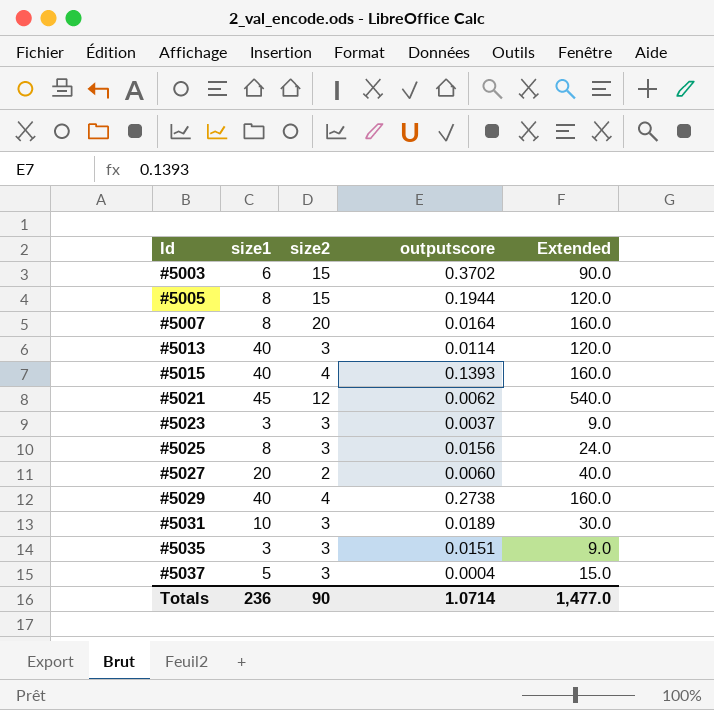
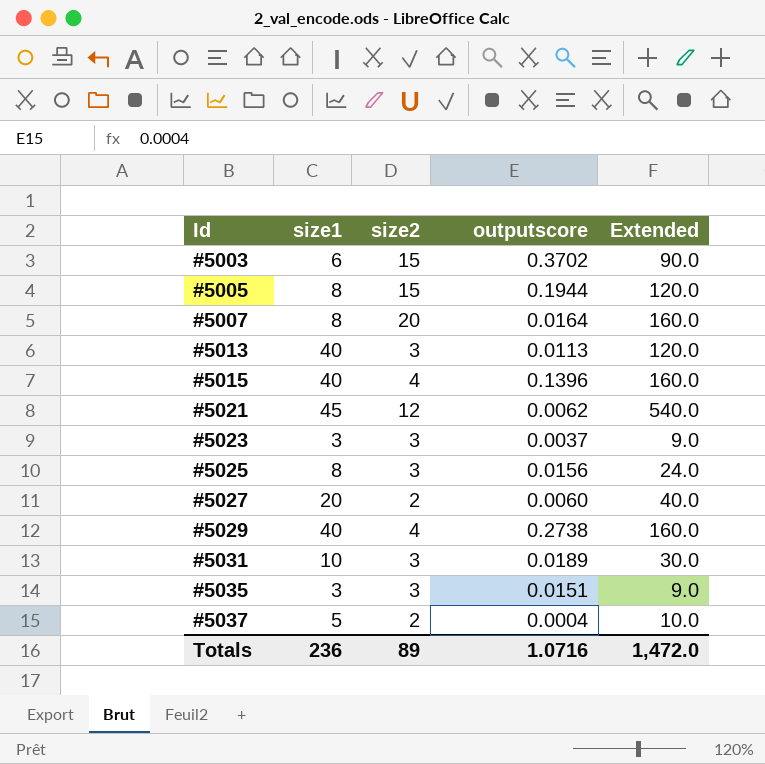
#5013 | outputscore: 0.0114 -> 0.0113
#5015 | outputscore: 0.1393 -> 0.1396
#5037 | size2: 3 -> 2
#5037 | Extended: 15.0 -> 10.0
Totals | size2: 90 -> 89
Totals | outputscore: 1.0714 -> 1.0716
Totals | Extended: 1,477.0 -> 1,472.0

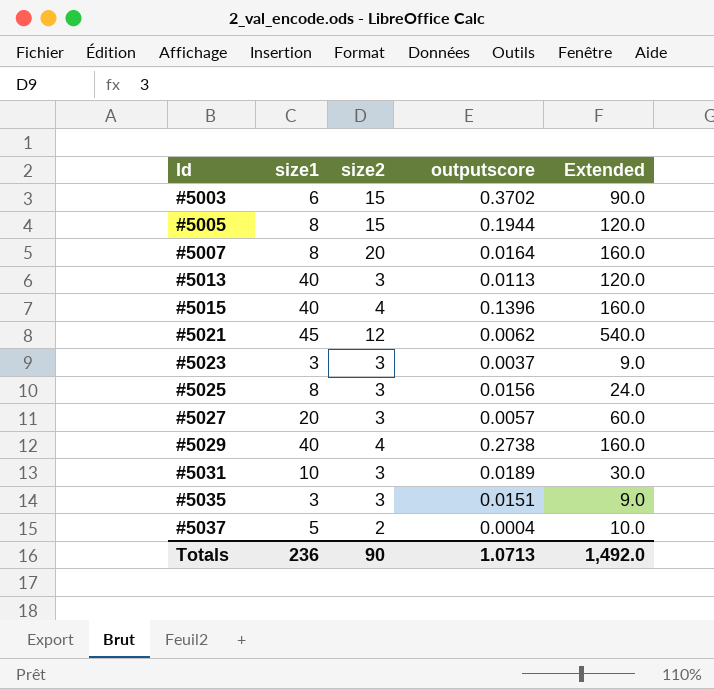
#5027 | size2: 2 -> 3
#5027 | outputscore: 0.0060 -> 0.0057
#5027 | Extended: 40.0 -> 60.0
Totals | size2: 89 -> 90
Totals | outputscore: 1.0716 -> 1.0713
Totals | Extended: 1,472.0 -> 1,492.0

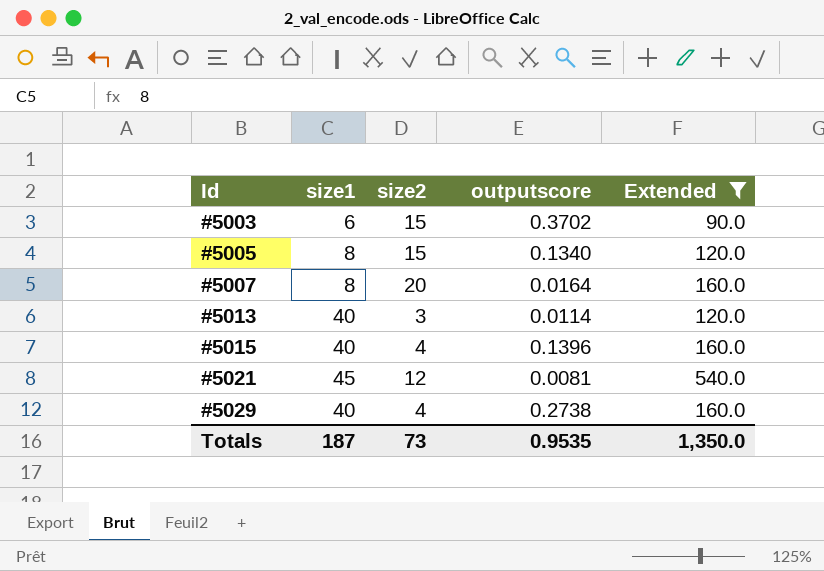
filter: none -> Extended >= 90.0
#5005 | outputscore: 0.1944 -> 0.1340
#5013 | outputscore: 0.0113 -> 0.0114
#5021 | outputscore: 0.0062 -> 0.0081
Totals | size1: 236 -> 187
Totals | size2: 90 -> 73
Totals | outputscore: 1.0713 -> 0.9535
Totals | Extended: 1,492.0 -> 1,350.0

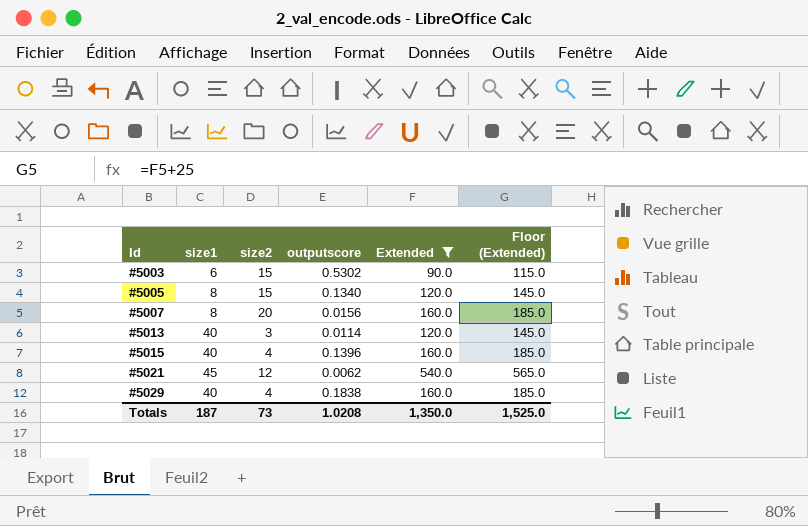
column Floor (Extended) | formula: none -> [Extended] + 25
#5003 | outputscore: 0.3702 -> 0.5302
#5007 | outputscore: 0.0164 -> 0.0156
#5021 | outputscore: 0.0081 -> 0.0062
#5029 | outputscore: 0.2738 -> 0.1838
Totals | outputscore: 0.9535 -> 1.0208

